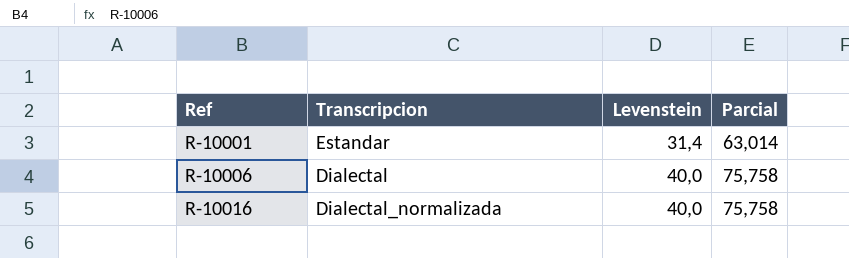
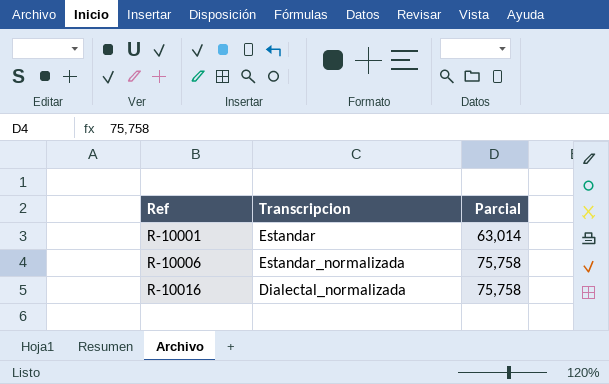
column Levenstein | position: 3 -> none
R-10006 | Transcripcion: Dialectal -> Estandar_normalizada

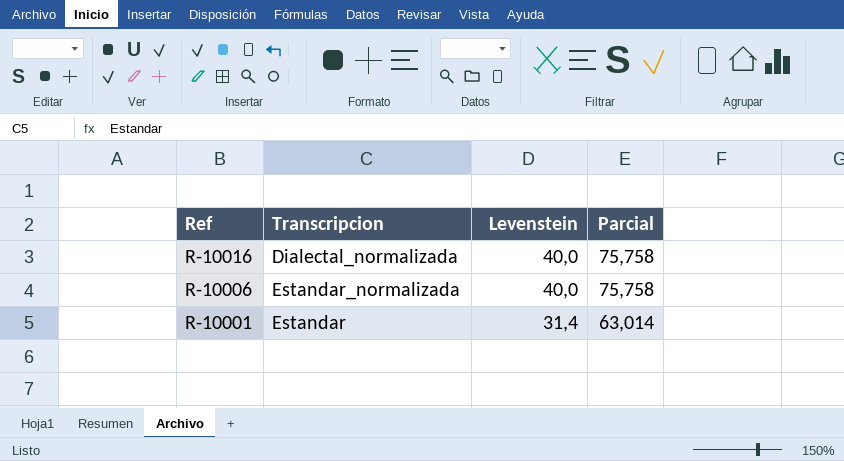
row order: Ref ascending -> Ref descending
column Levenstein | position: none -> 3

